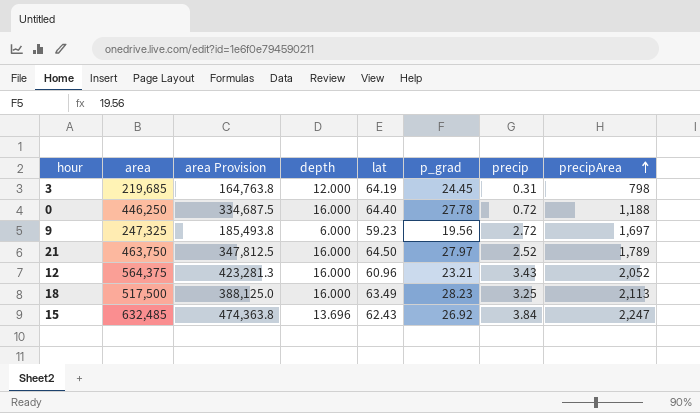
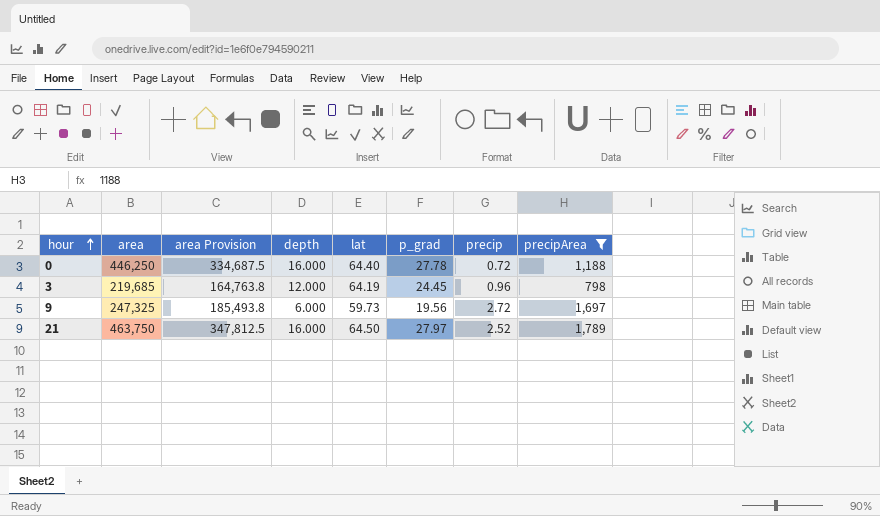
filter: none -> precipArea <= 1,789
row order: precipArea ascending -> hour ascending
3 | precip: 0.31 -> 0.96
9 | lat: 59.23 -> 59.73

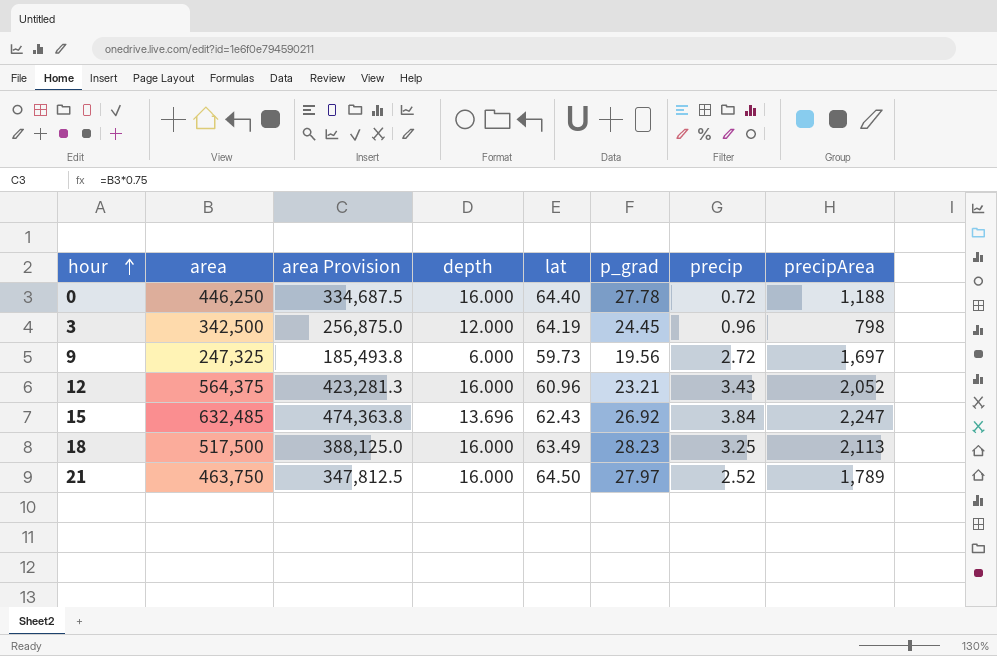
filter: precipArea <= 1,789 -> none
3 | area: 219,685 -> 342,500
3 | area Provision: 164,763.8 -> 256,875.0

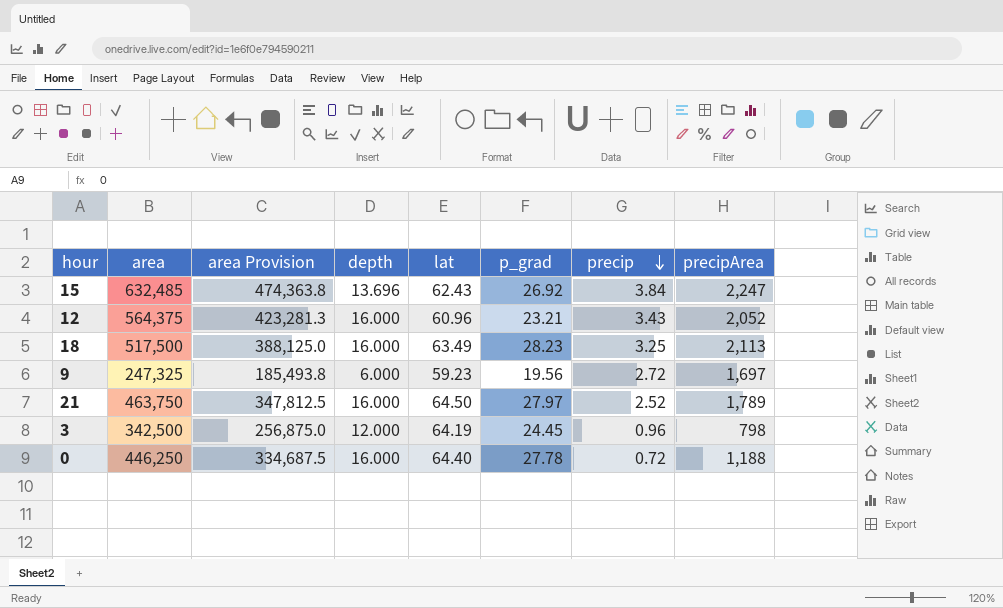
row order: hour ascending -> precip descending
9 | lat: 59.73 -> 59.23

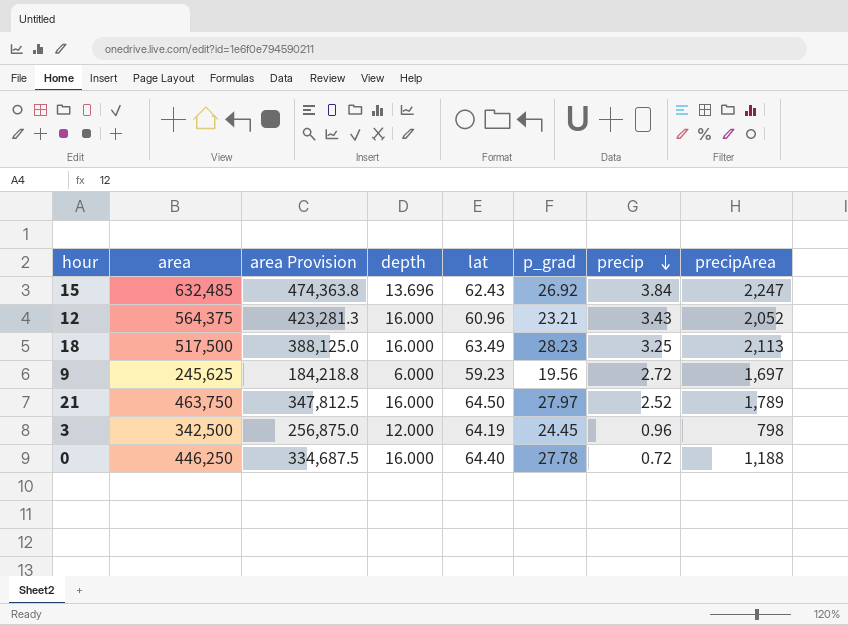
9 | area: 247,325 -> 245,625
9 | area Provision: 185,493.8 -> 184,218.8

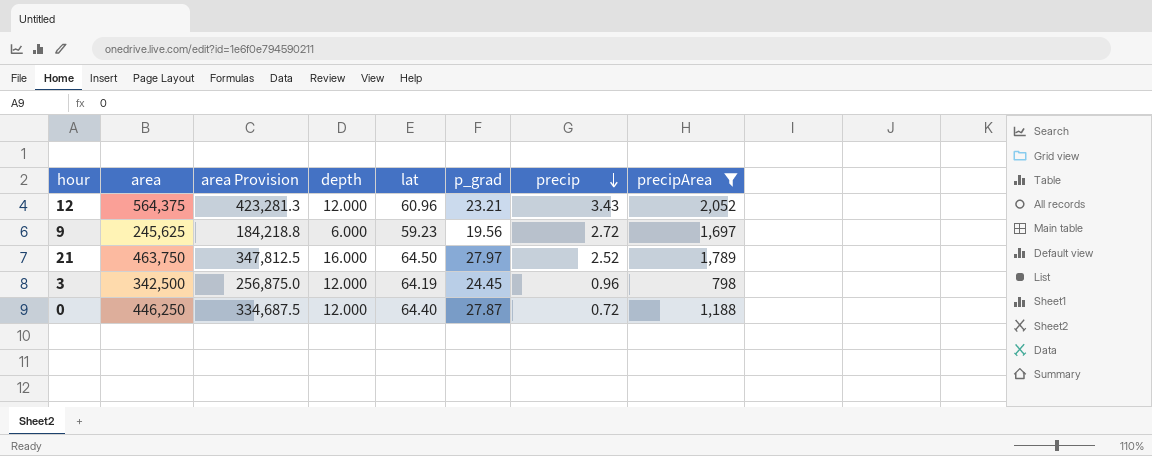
filter: none -> precipArea <= 2,052
12 | depth: 16.000 -> 12.000
0 | depth: 16.000 -> 12.000
0 | p_grad: 27.78 -> 27.87

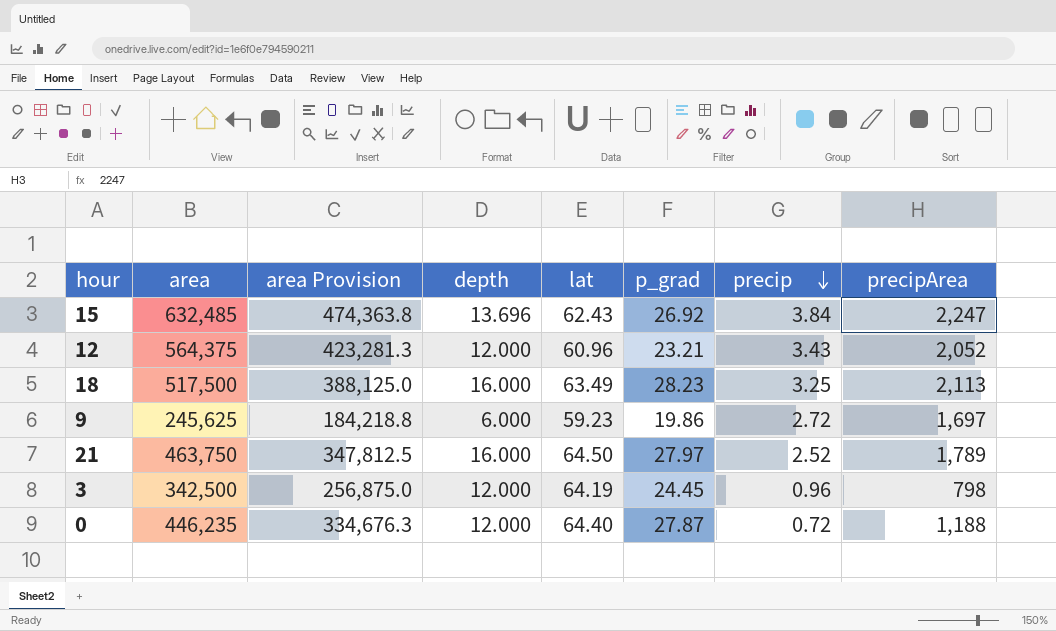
filter: precipArea <= 2,052 -> none
9 | p_grad: 19.56 -> 19.86
0 | area: 446,250 -> 446,235
0 | area Provision: 334,687.5 -> 334,676.3

